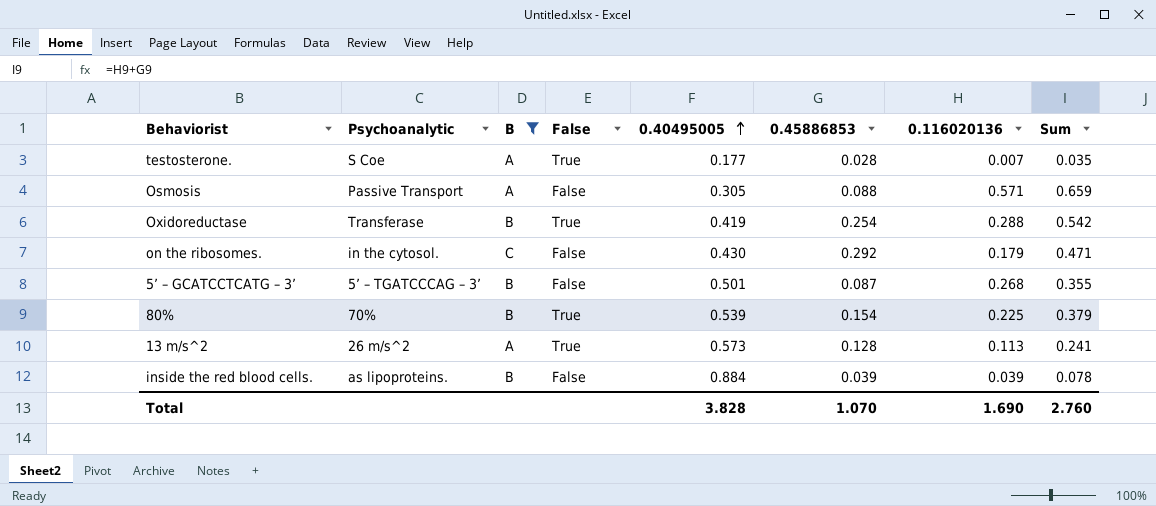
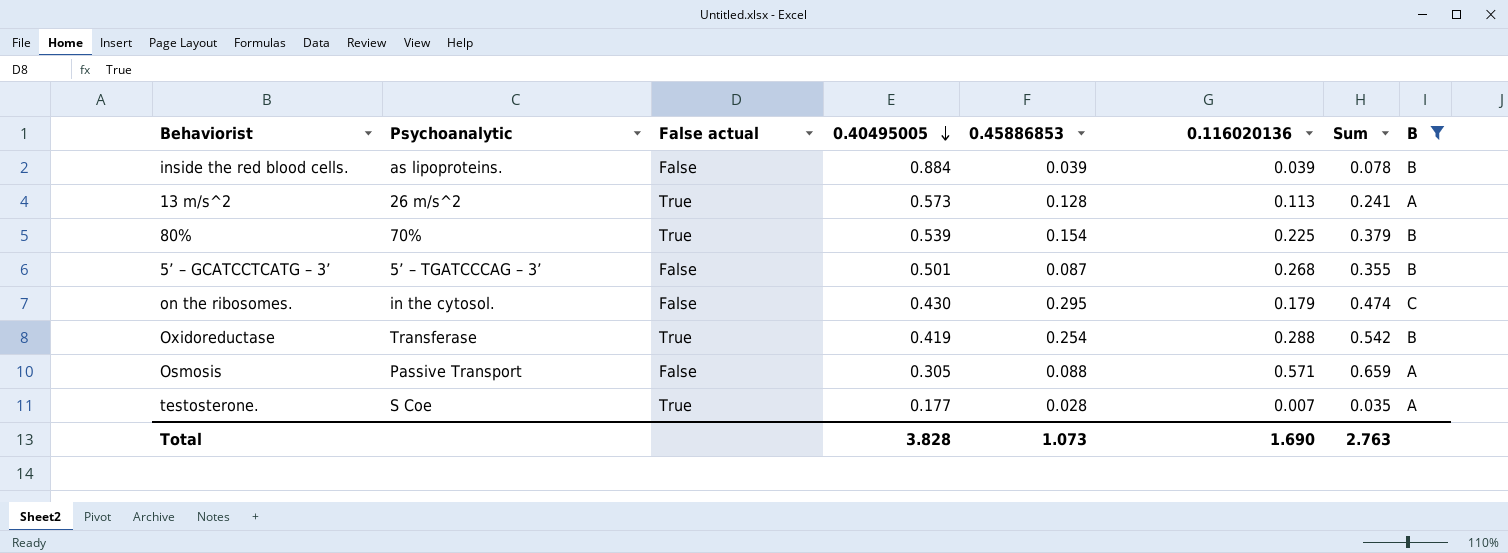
row order: 0.40495005 ascending -> 0.40495005 descending
column name: False -> False actual
column B | position: 3 -> 8
on the ribosomes. | 0.45886853: 0.292 -> 0.295
on the ribosomes. | Sum: 0.471 -> 0.474
Total | 0.45886853: 1.070 -> 1.073
Total | Sum: 2.760 -> 2.763

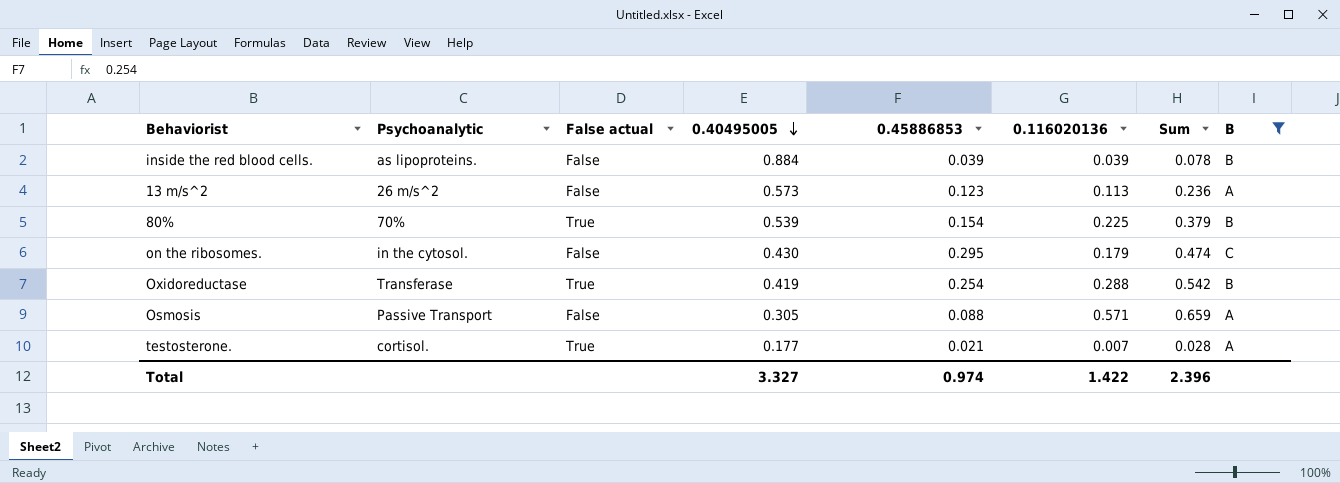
row 5’ – GCATCCTCATG – 3’: 5’ – TGATCCCAG – 3’ | False | 0.501 | 0.087 | 0.268 | 0.355 | B -> none
13 m/s^2 | False actual: True -> False
13 m/s^2 | 0.45886853: 0.128 -> 0.123
13 m/s^2 | Sum: 0.241 -> 0.236
testosterone. | Psychoanalytic: S Coe -> cortisol.
testosterone. | 0.45886853: 0.028 -> 0.021
testosterone. | Sum: 0.035 -> 0.028
Total | 0.40495005: 3.828 -> 3.327
Total | 0.45886853: 1.073 -> 0.974
Total | 0.116020136: 1.690 -> 1.422
Total | Sum: 2.763 -> 2.396

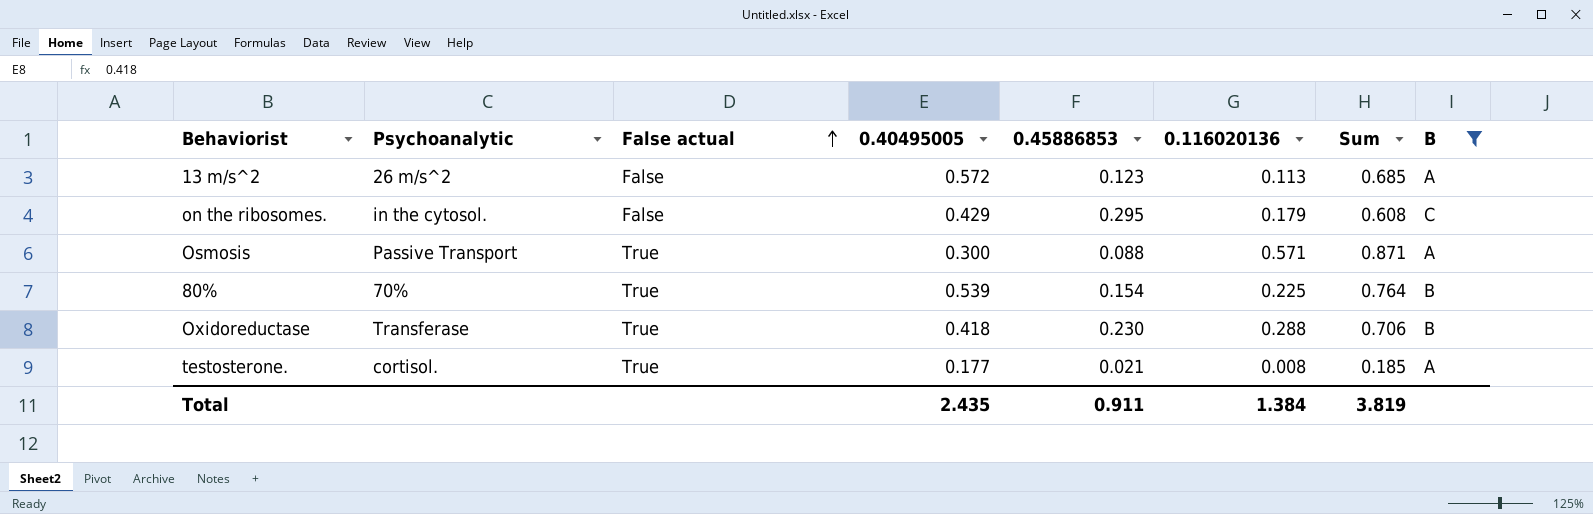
row order: 0.40495005 descending -> False actual ascending
column Sum | formula: [0.45886853] + [0.116020136] -> [0.40495005] + [0.116020136]
row inside the red blood cells.: as lipoproteins. | False | 0.884 | 0.039 | 0.039 | 0.078 | B -> none
13 m/s^2 | 0.40495005: 0.573 -> 0.572
on the ribosomes. | 0.40495005: 0.430 -> 0.429
Osmosis | False actual: False -> True
Osmosis | 0.40495005: 0.305 -> 0.300
Oxidoreductase | 0.40495005: 0.419 -> 0.418
Oxidoreductase | 0.45886853: 0.254 -> 0.230
testosterone. | 0.116020136: 0.007 -> 0.008
Total | 0.40495005: 3.327 -> 2.435
Total | 0.45886853: 0.974 -> 0.911
Total | 0.116020136: 1.422 -> 1.384
Total | Sum: 2.396 -> 3.819

